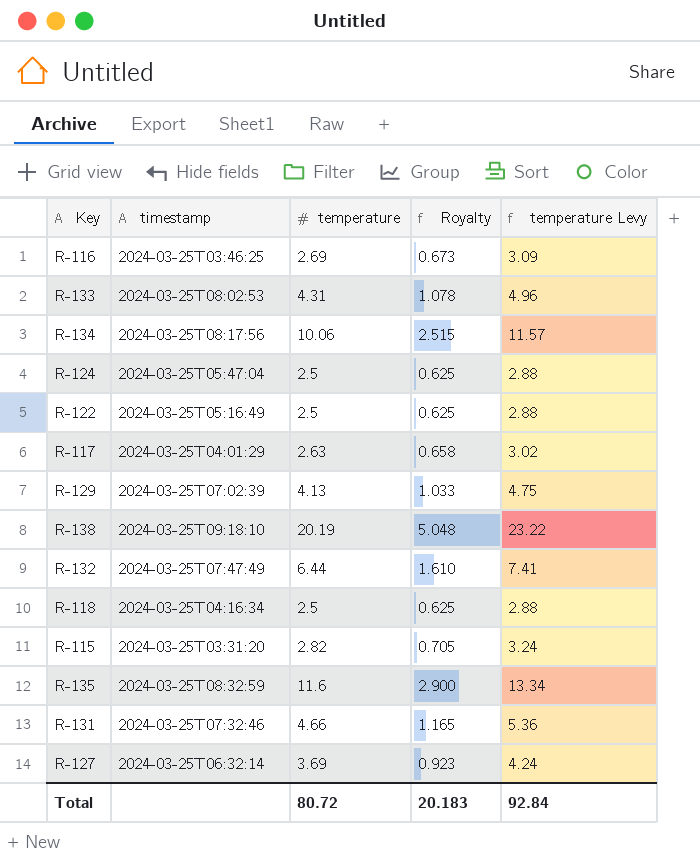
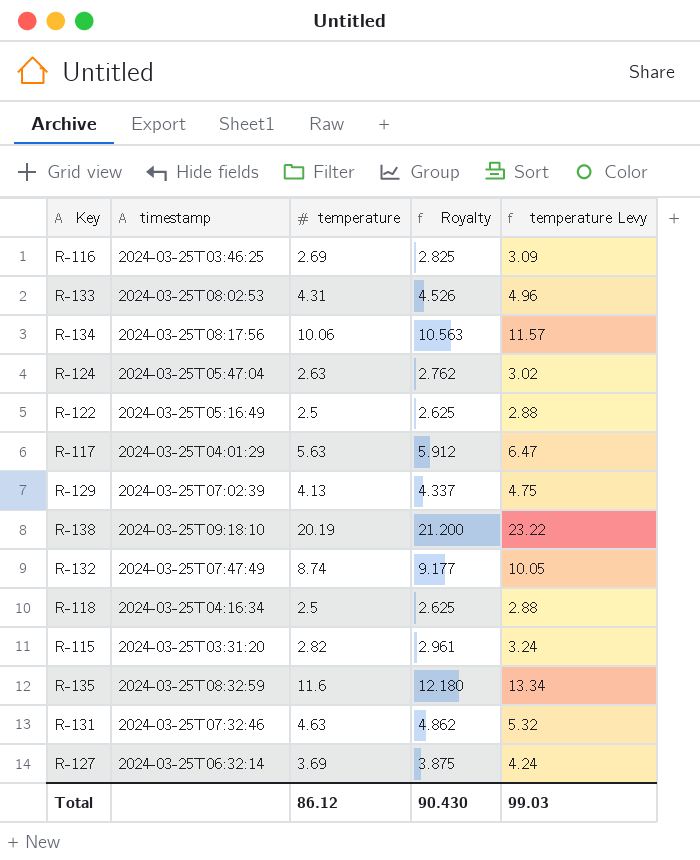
column Royalty | formula: [temperature] * 0.25 -> [temperature] * 1.05
R-124 | temperature: 2.5 -> 2.63
R-124 | temperature Levy: 2.88 -> 3.02
R-117 | temperature: 2.63 -> 5.63
R-117 | temperature Levy: 3.02 -> 6.47
R-132 | temperature: 6.44 -> 8.74
R-132 | temperature Levy: 7.41 -> 10.05
R-131 | temperature: 4.66 -> 4.63
R-131 | temperature Levy: 5.36 -> 5.32
Total | temperature: 80.72 -> 86.12
Total | Royalty: 20.183 -> 90.430
Total | temperature Levy: 92.84 -> 99.03

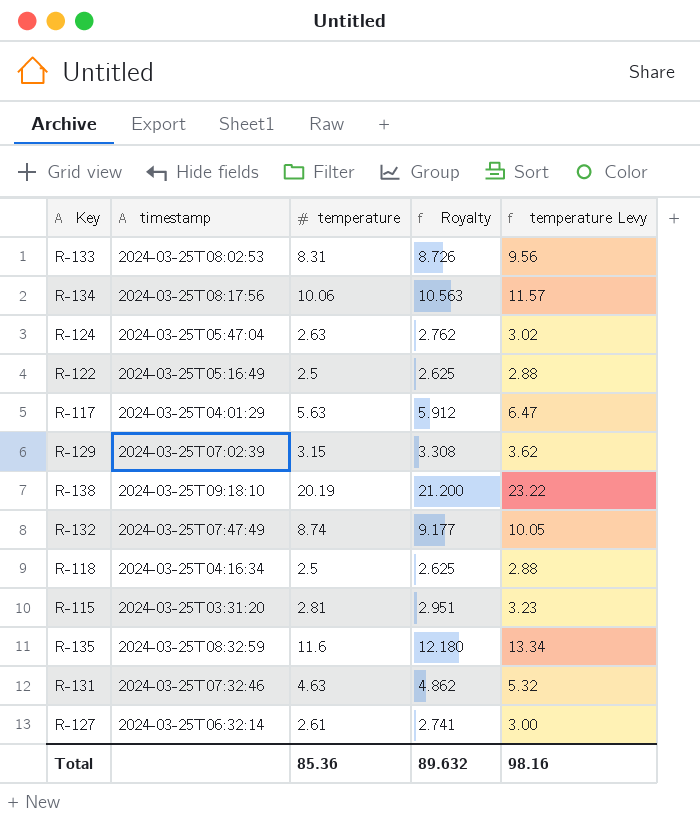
row R-116: 2024-03-25T03:46:25 | 2.69 | 2.825 | 3.09 -> none
R-133 | temperature: 4.31 -> 8.31
R-133 | Royalty: 4.526 -> 8.726
R-133 | temperature Levy: 4.96 -> 9.56
R-129 | temperature: 4.13 -> 3.15
R-129 | Royalty: 4.337 -> 3.308
R-129 | temperature Levy: 4.75 -> 3.62
R-115 | temperature: 2.82 -> 2.81
R-115 | Royalty: 2.961 -> 2.951
R-115 | temperature Levy: 3.24 -> 3.23
R-127 | temperature: 3.69 -> 2.61
R-127 | Royalty: 3.875 -> 2.741
R-127 | temperature Levy: 4.24 -> 3.00
Total | temperature: 86.12 -> 85.36
Total | Royalty: 90.430 -> 89.632
Total | temperature Levy: 99.03 -> 98.16

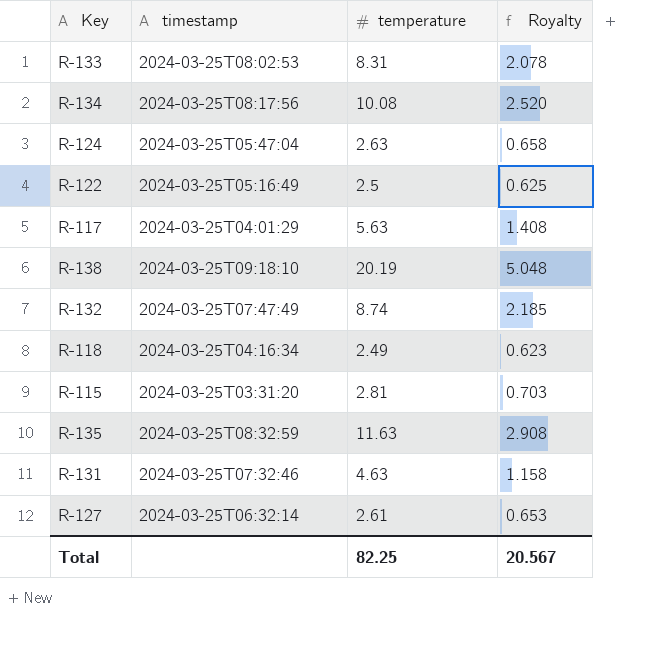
column temperature Levy | formula: [temperature] * 1.15 -> none
column Royalty | formula: [temperature] * 1.05 -> [temperature] * 0.25
row R-129: 2024-03-25T07:02:39 | 3.15 | 3.308 | 3.62 -> none
R-134 | temperature: 10.06 -> 10.08
R-118 | temperature: 2.5 -> 2.49
R-135 | temperature: 11.6 -> 11.63
Total | temperature: 85.36 -> 82.25
Total | Royalty: 89.632 -> 20.567

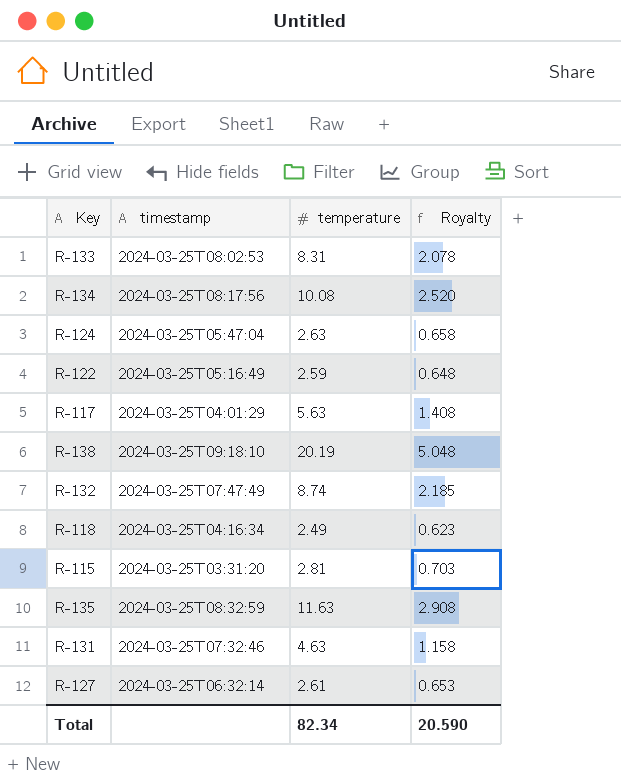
R-122 | temperature: 2.5 -> 2.59
R-122 | Royalty: 0.625 -> 0.648
Total | temperature: 82.25 -> 82.34
Total | Royalty: 20.567 -> 20.590

